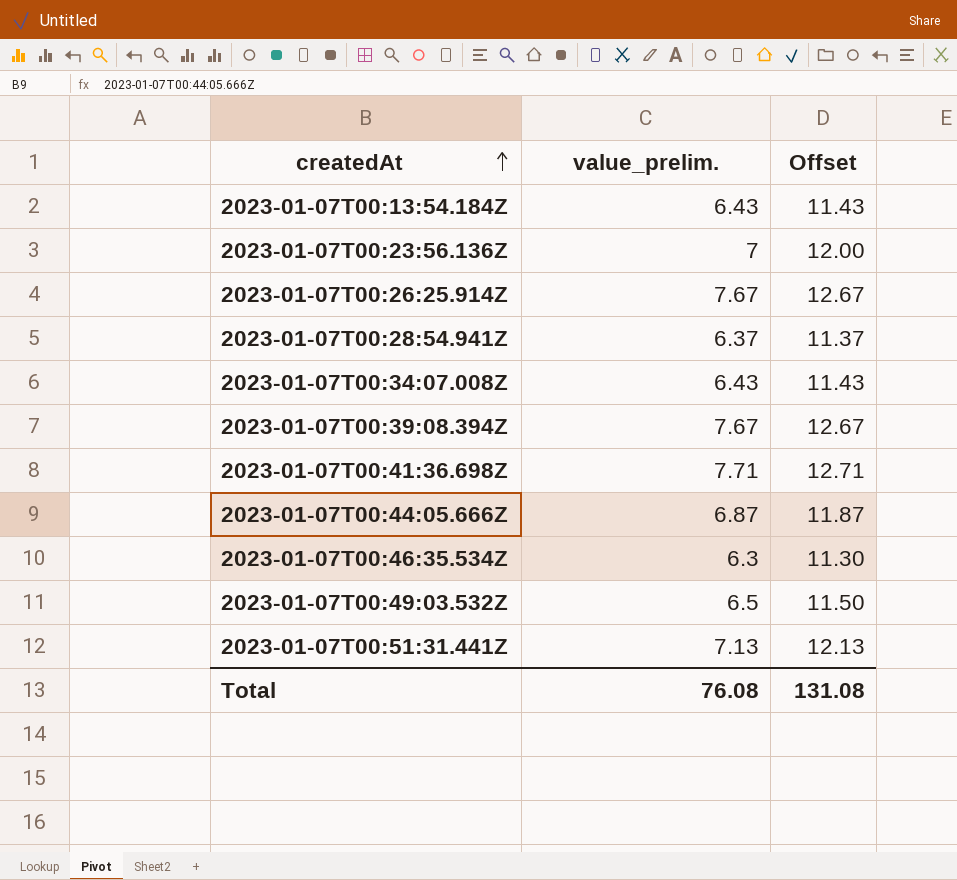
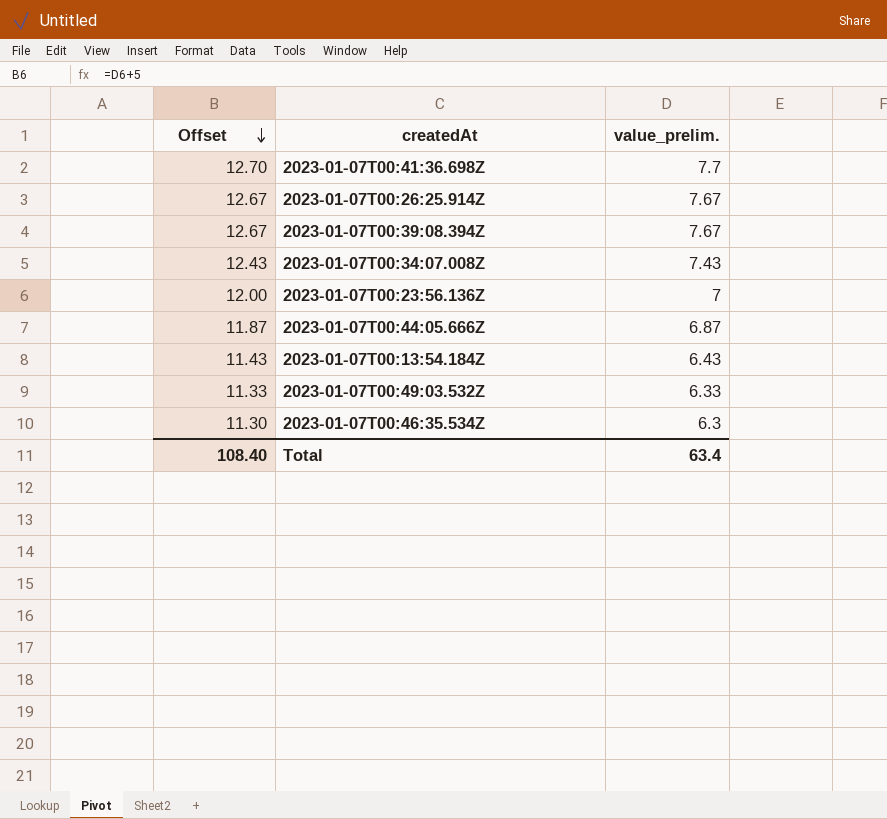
row order: createdAt ascending -> Offset descending
column Offset | position: 3 -> 1
row 2023-01-07T00:28:54.941Z: 6.37 | 11.37 -> none
row 2023-01-07T00:51:31.441Z: 7.13 | 12.13 -> none
2023-01-07T00:41:36.698Z | Offset: 12.71 -> 12.70
2023-01-07T00:41:36.698Z | value_prelim.: 7.71 -> 7.7
2023-01-07T00:34:07.008Z | Offset: 11.43 -> 12.43
2023-01-07T00:34:07.008Z | value_prelim.: 6.43 -> 7.43
2023-01-07T00:49:03.532Z | Offset: 11.50 -> 11.33
2023-01-07T00:49:03.532Z | value_prelim.: 6.5 -> 6.33
Total | Offset: 131.08 -> 108.40
Total | value_prelim.: 76.08 -> 63.4

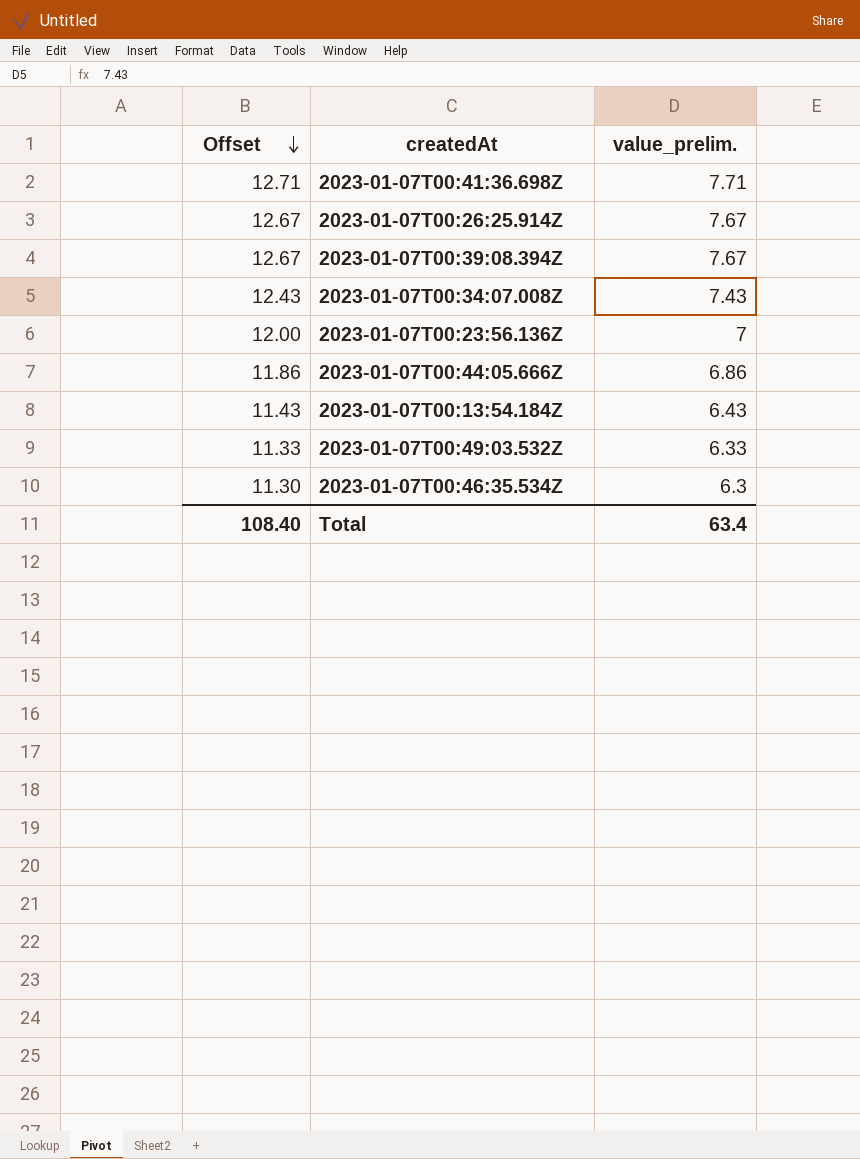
2023-01-07T00:41:36.698Z | Offset: 12.70 -> 12.71
2023-01-07T00:41:36.698Z | value_prelim.: 7.7 -> 7.71
2023-01-07T00:44:05.666Z | Offset: 11.87 -> 11.86
2023-01-07T00:44:05.666Z | value_prelim.: 6.87 -> 6.86

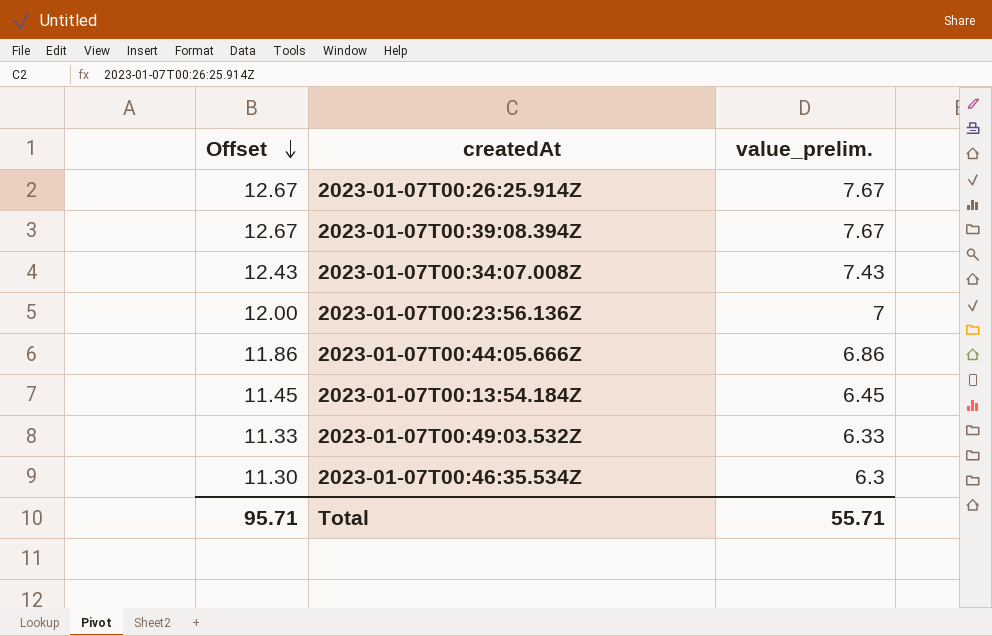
row 2023-01-07T00:41:36.698Z: 12.71 | 7.71 -> none
2023-01-07T00:13:54.184Z | Offset: 11.43 -> 11.45
2023-01-07T00:13:54.184Z | value_prelim.: 6.43 -> 6.45
Total | Offset: 108.40 -> 95.71
Total | value_prelim.: 63.4 -> 55.71

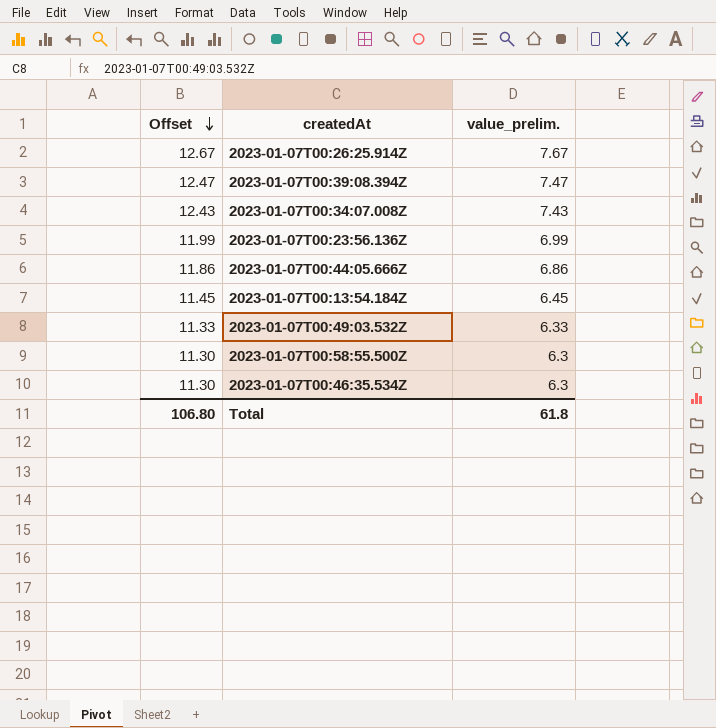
2023-01-07T00:39:08.394Z | Offset: 12.67 -> 12.47
2023-01-07T00:39:08.394Z | value_prelim.: 7.67 -> 7.47
2023-01-07T00:23:56.136Z | Offset: 12.00 -> 11.99
2023-01-07T00:23:56.136Z | value_prelim.: 7 -> 6.99
row 2023-01-07T00:58:55.500Z: none -> 11.30 | 6.3
Total | Offset: 95.71 -> 106.80
Total | value_prelim.: 55.71 -> 61.8

